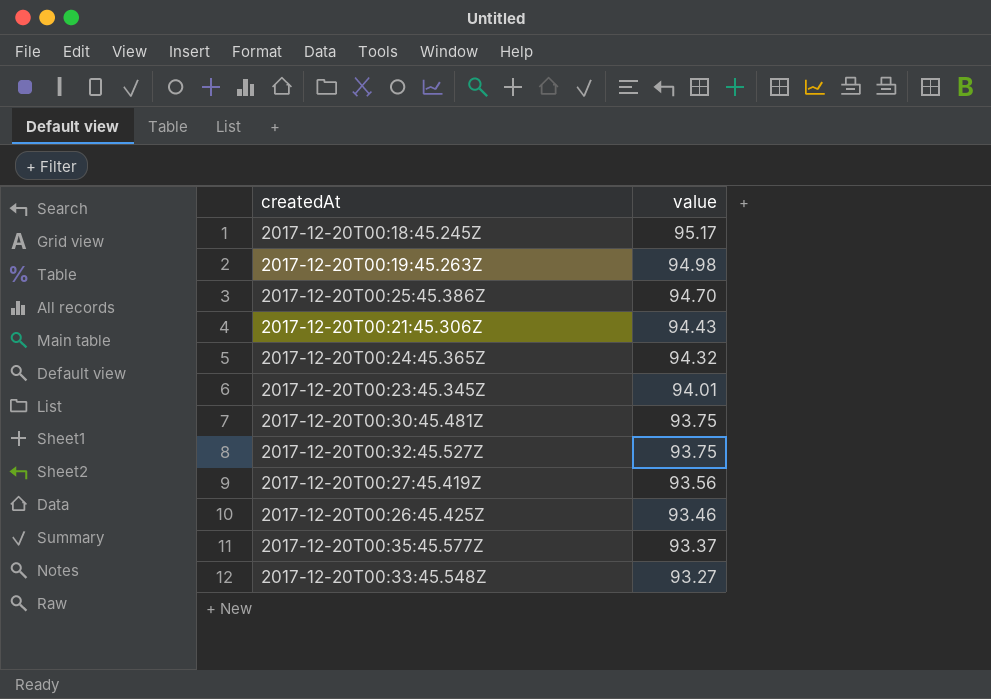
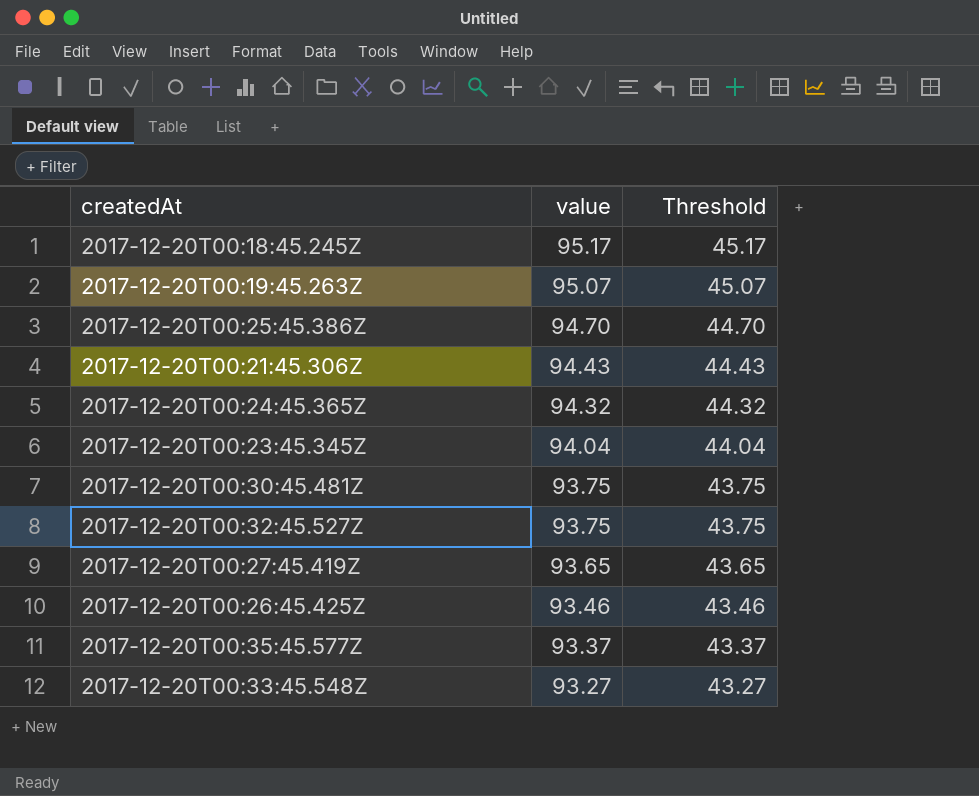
column Threshold | formula: none -> [value] - 50
2017-12-20T00:19:45.263Z | value: 94.98 -> 95.07
2017-12-20T00:23:45.345Z | value: 94.01 -> 94.04
2017-12-20T00:27:45.419Z | value: 93.56 -> 93.65

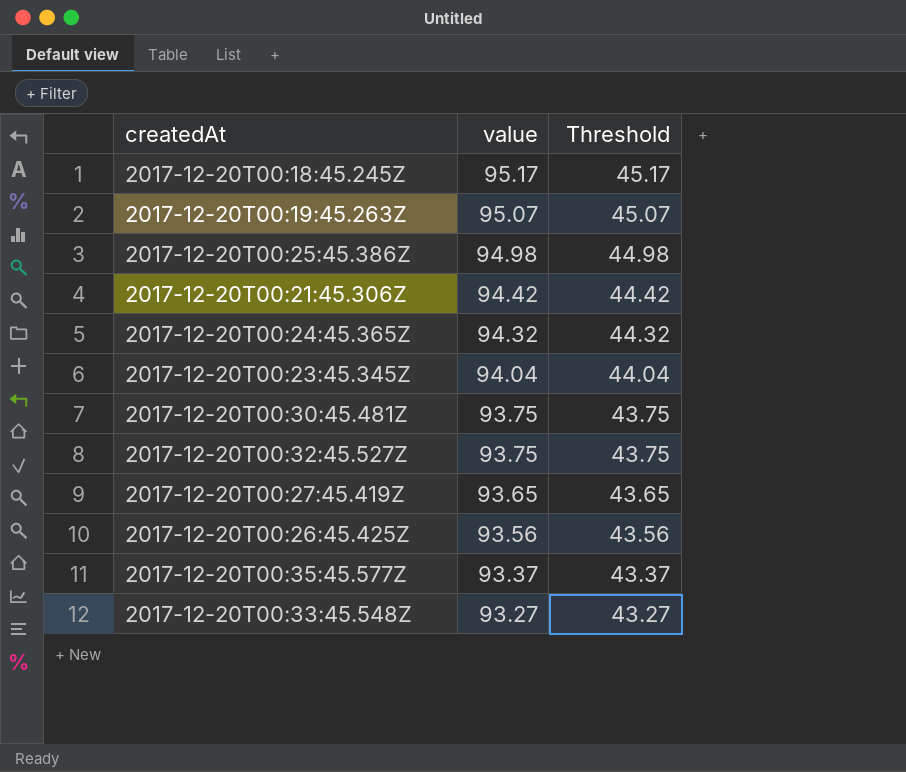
2017-12-20T00:25:45.386Z | value: 94.70 -> 94.98
2017-12-20T00:25:45.386Z | Threshold: 44.70 -> 44.98
2017-12-20T00:21:45.306Z | value: 94.43 -> 94.42
2017-12-20T00:21:45.306Z | Threshold: 44.43 -> 44.42
2017-12-20T00:26:45.425Z | value: 93.46 -> 93.56
2017-12-20T00:26:45.425Z | Threshold: 43.46 -> 43.56

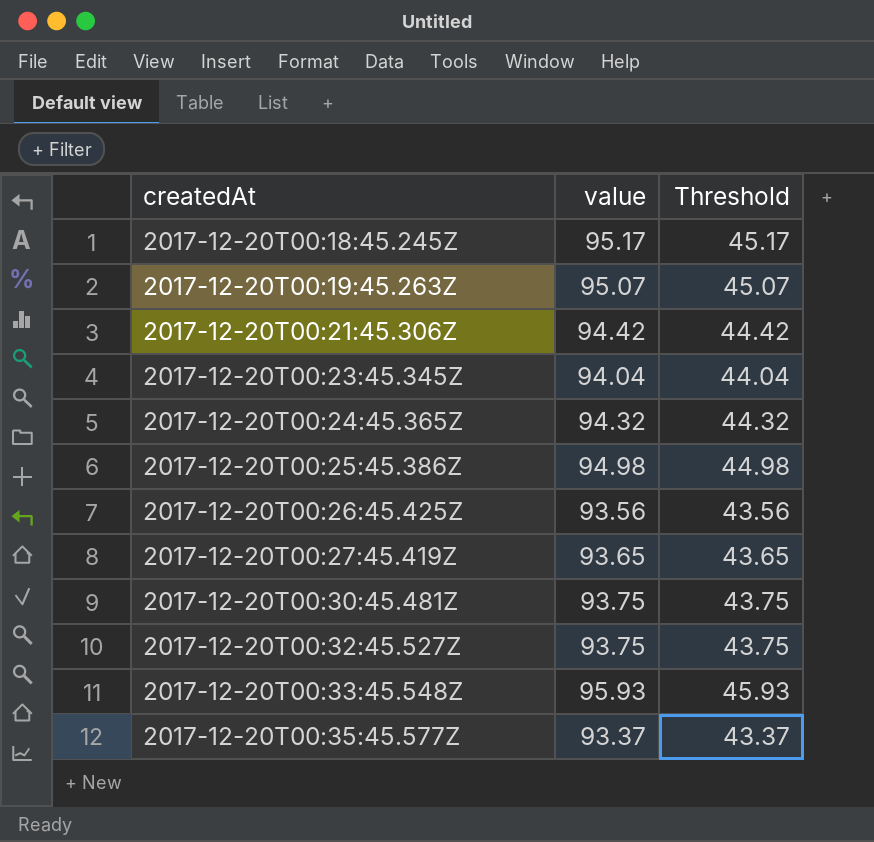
row order: value descending -> createdAt ascending
2017-12-20T00:33:45.548Z | value: 93.27 -> 95.93
2017-12-20T00:33:45.548Z | Threshold: 43.27 -> 45.93

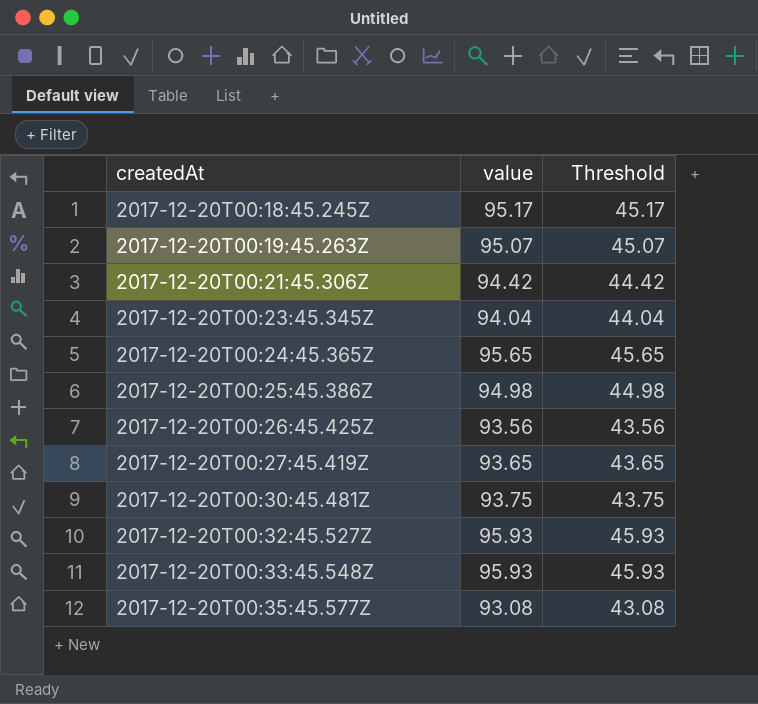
2017-12-20T00:24:45.365Z | value: 94.32 -> 95.65
2017-12-20T00:24:45.365Z | Threshold: 44.32 -> 45.65
2017-12-20T00:32:45.527Z | value: 93.75 -> 95.93
2017-12-20T00:32:45.527Z | Threshold: 43.75 -> 45.93
2017-12-20T00:35:45.577Z | value: 93.37 -> 93.08
2017-12-20T00:35:45.577Z | Threshold: 43.37 -> 43.08

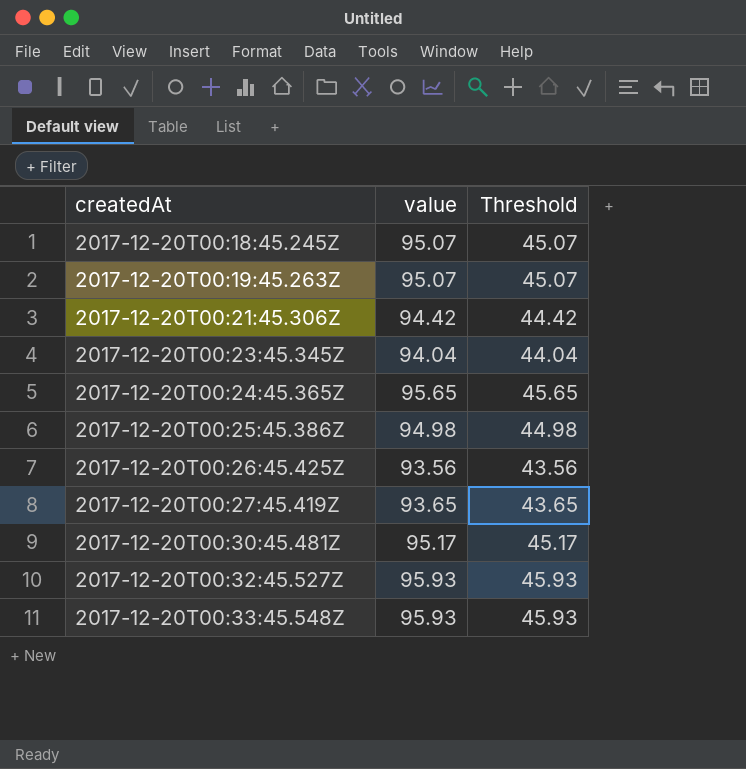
row 2017-12-20T00:35:45.577Z: 93.08 | 43.08 -> none
2017-12-20T00:18:45.245Z | value: 95.17 -> 95.07
2017-12-20T00:18:45.245Z | Threshold: 45.17 -> 45.07
2017-12-20T00:30:45.481Z | value: 93.75 -> 95.17
2017-12-20T00:30:45.481Z | Threshold: 43.75 -> 45.17

